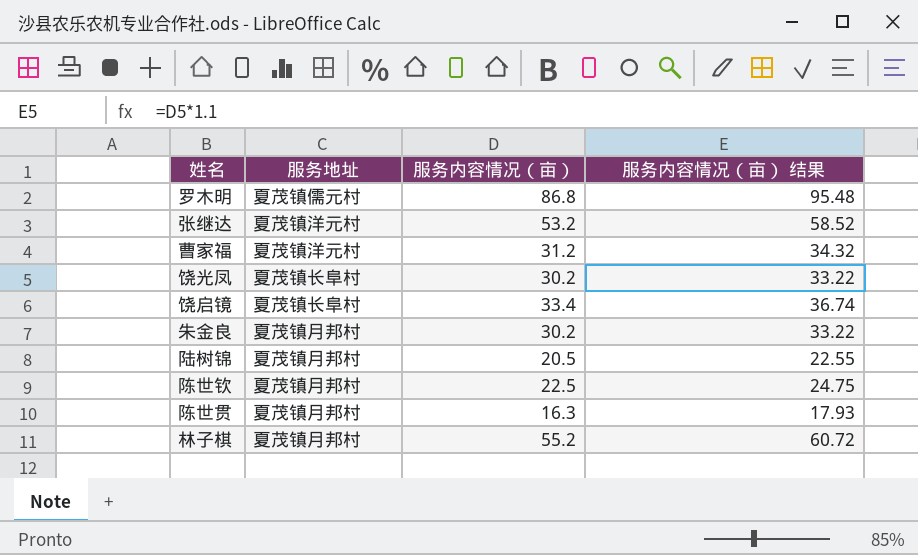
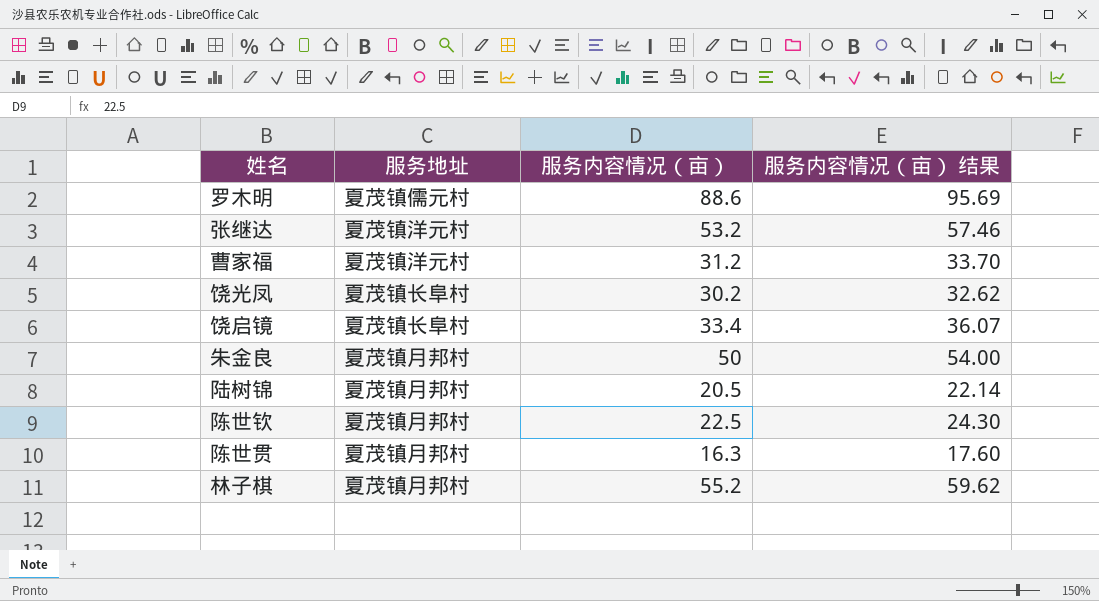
column 服务内容情况（亩） 结果 | formula: [服务内容情况（亩）] * 1.1 -> [服务内容情况（亩）] * 1.08
罗木明 | 服务内容情况（亩）: 86.8 -> 88.6
朱金良 | 服务内容情况（亩）: 30.2 -> 50

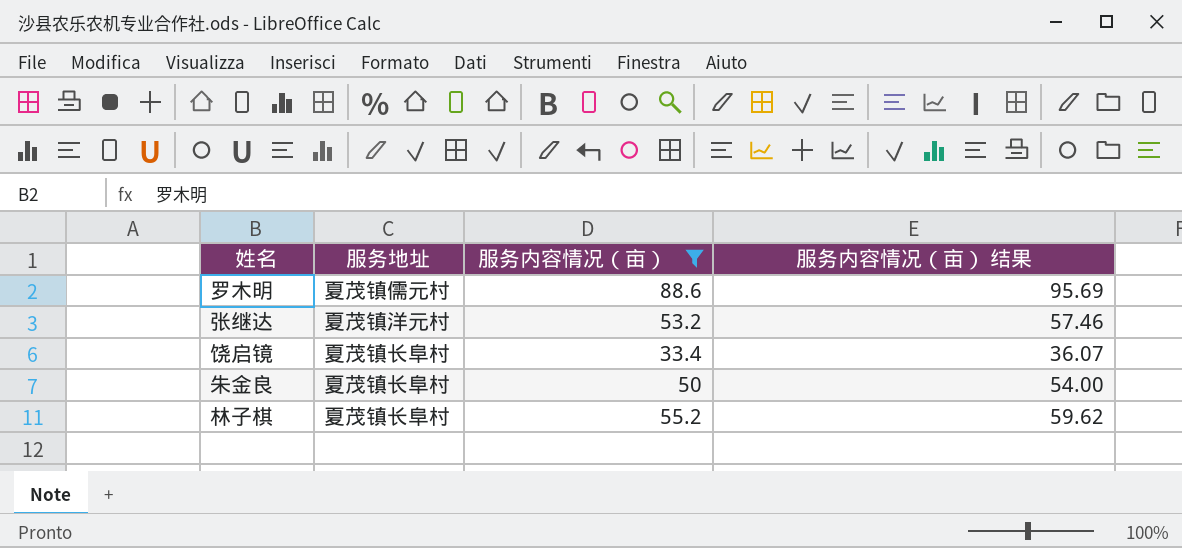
filter: none -> 服务内容情况（亩） >= 33.4
朱金良 | 服务地址: 夏茂镇月邦村 -> 夏茂镇长阜村
林子棋 | 服务地址: 夏茂镇月邦村 -> 夏茂镇长阜村

